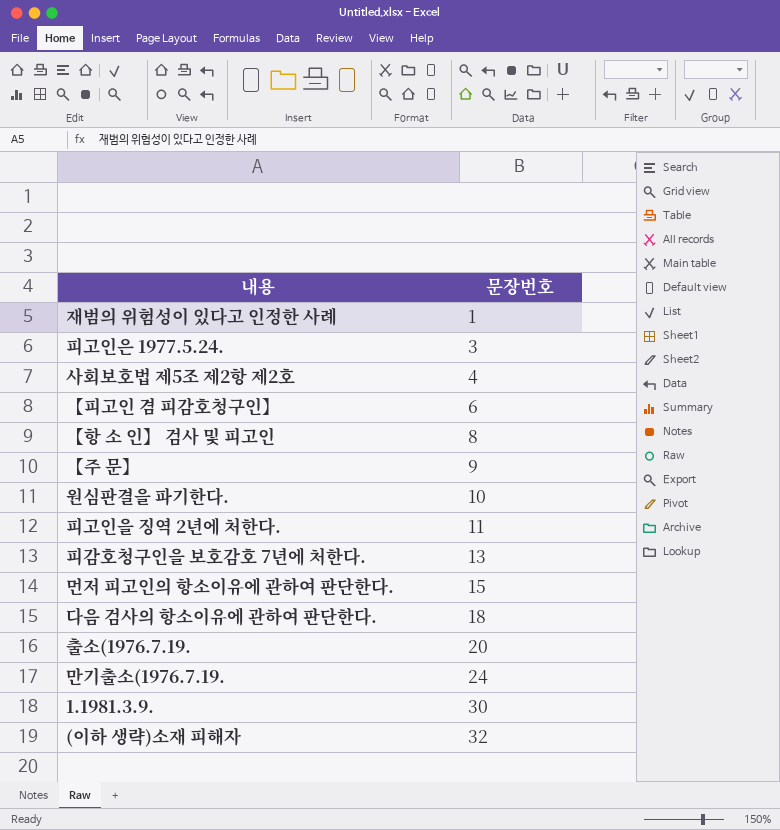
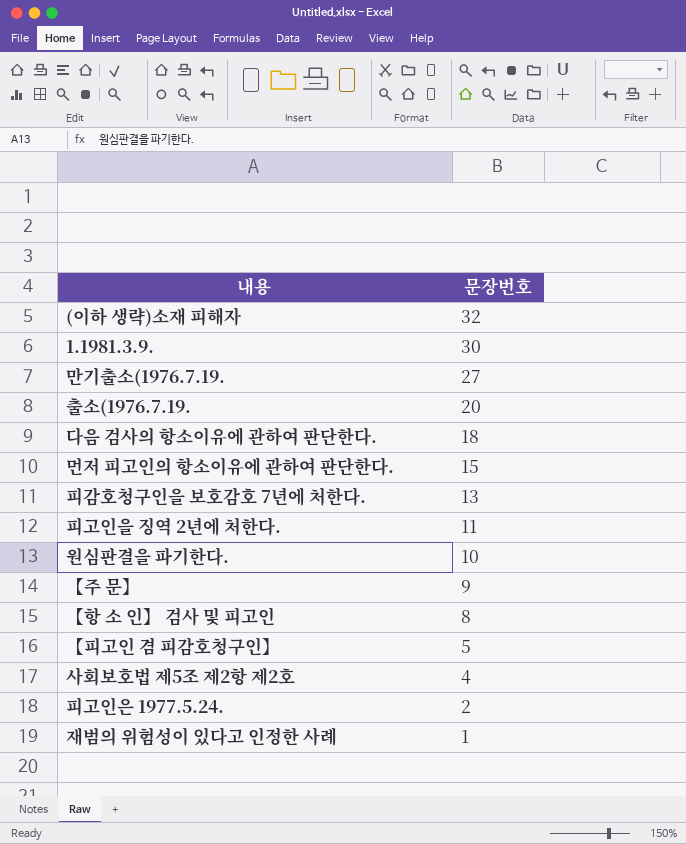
row order: 문장번호 ascending -> 문장번호 descending
만기출소(1976.7.19. | 문장번호: 24 -> 27
【피고인 겸 피감호청구인】 | 문장번호: 6 -> 5
피고인은 1977.5.24. | 문장번호: 3 -> 2

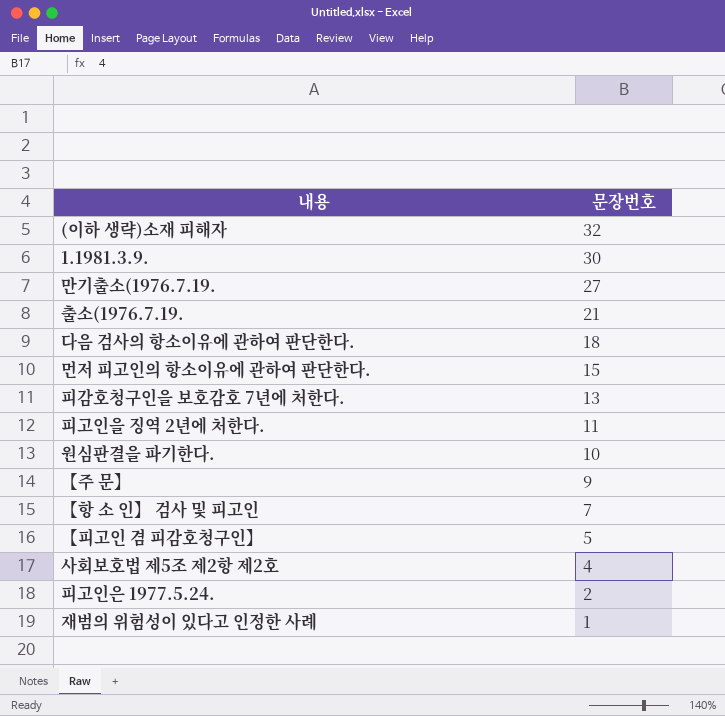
출소(1976.7.19. | 문장번호: 20 -> 21
【항 소 인】 검사 및 피고인 | 문장번호: 8 -> 7

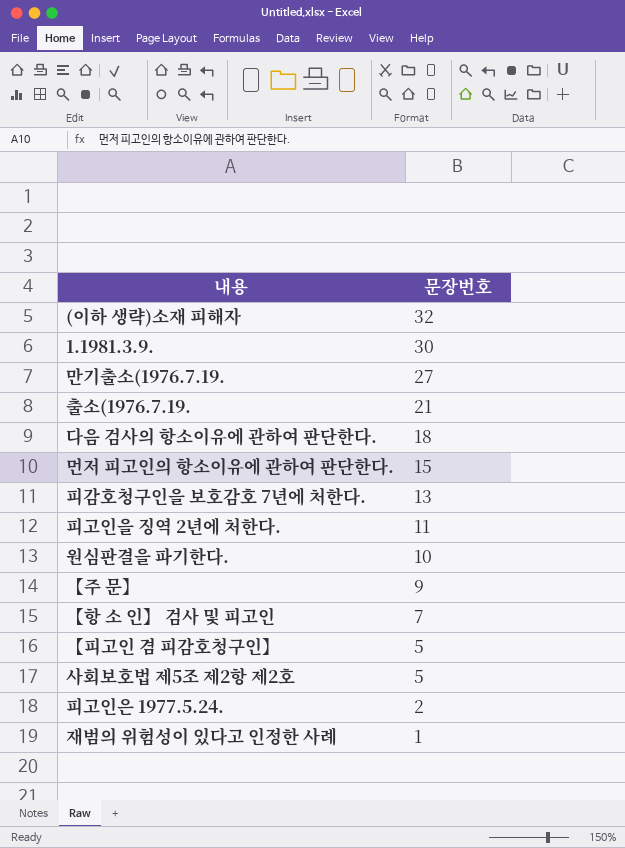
사회보호법 제5조 제2항 제2호 | 문장번호: 4 -> 5

